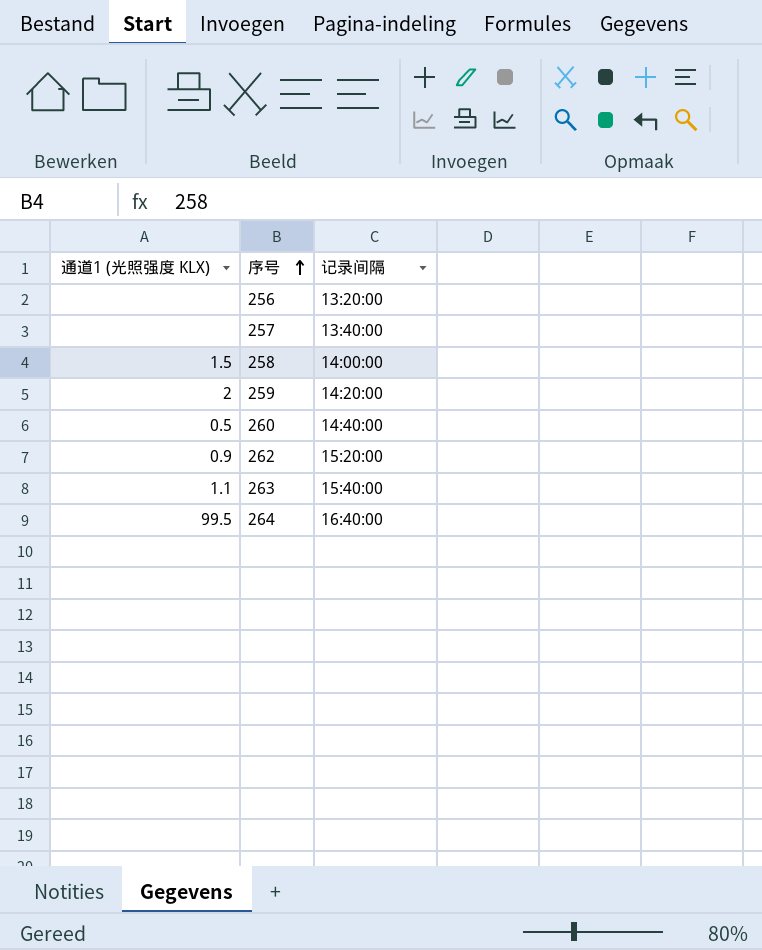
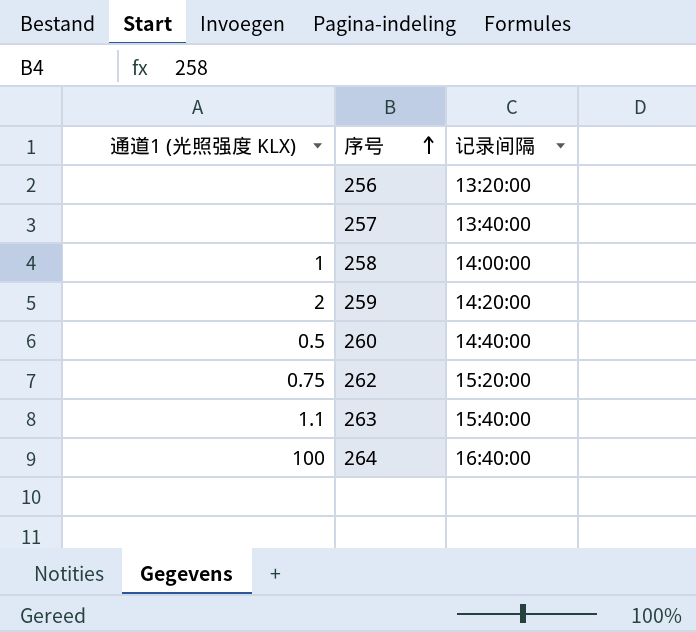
258 | 通道1 (光照强度 KLX): 1.5 -> 1
262 | 通道1 (光照强度 KLX): 0.9 -> 0.75
264 | 通道1 (光照强度 KLX): 99.5 -> 100

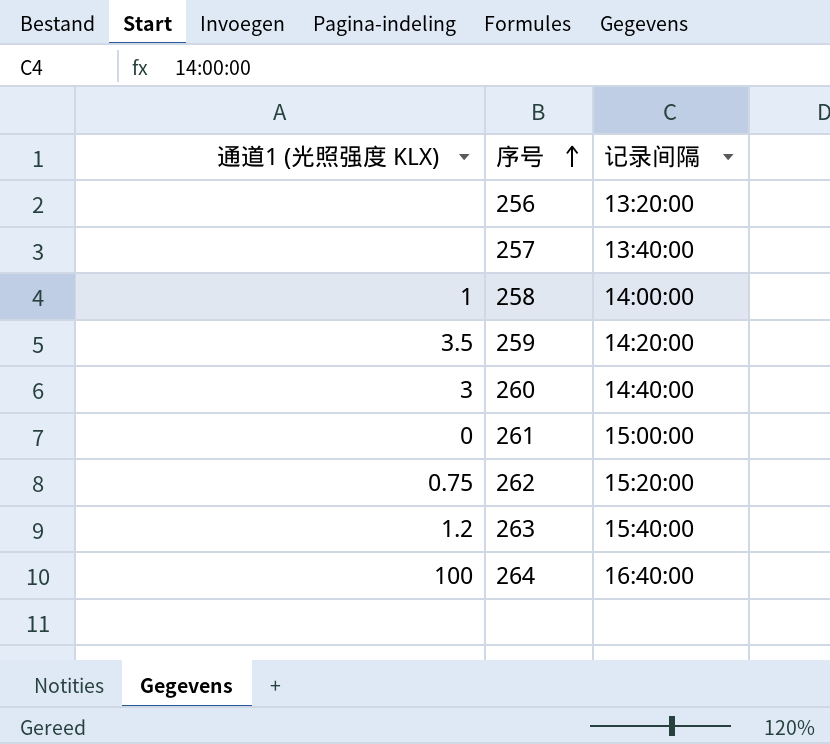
259 | 通道1 (光照强度 KLX): 2 -> 3.5
260 | 通道1 (光照强度 KLX): 0.5 -> 3
row 261: none -> 0 | 15:00:00
263 | 通道1 (光照强度 KLX): 1.1 -> 1.2

